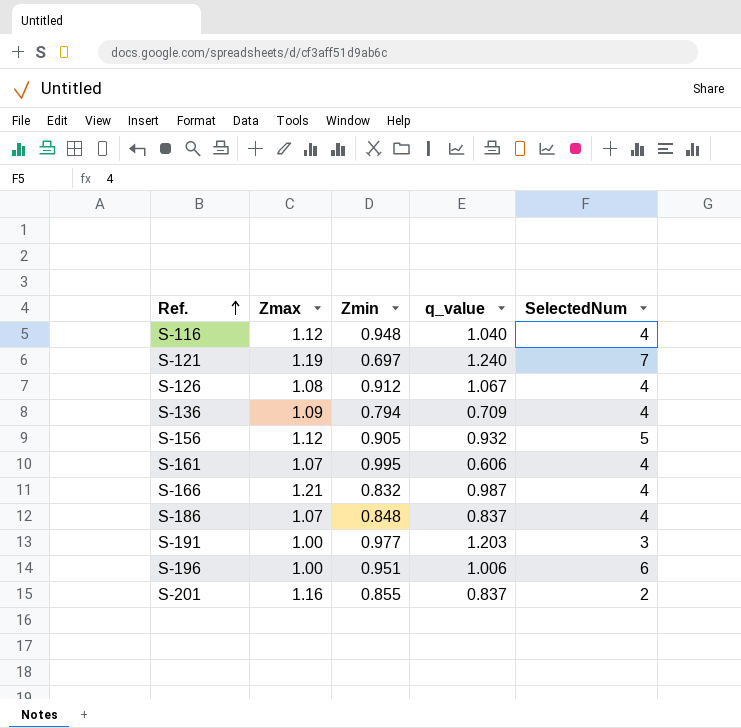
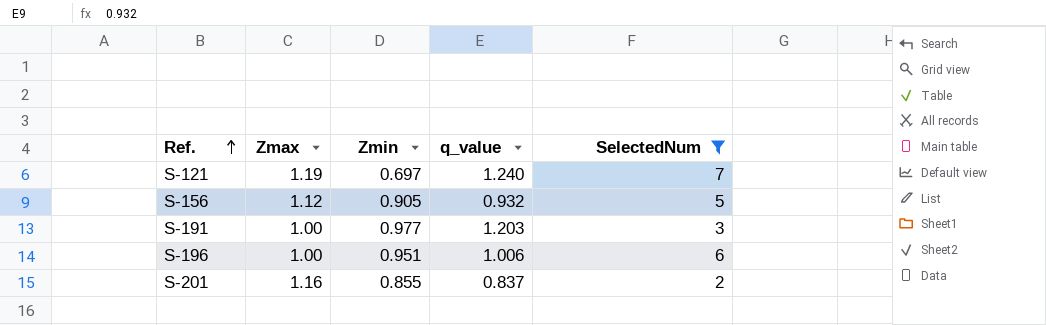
filter: none -> SelectedNum != 4

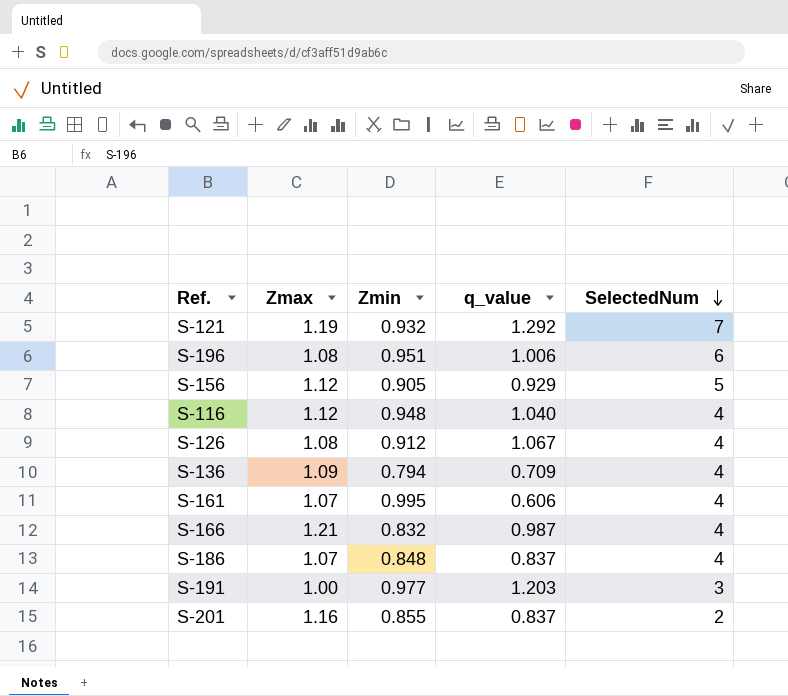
filter: SelectedNum != 4 -> none
row order: Ref. ascending -> SelectedNum descending
S-121 | Zmin: 0.697 -> 0.932
S-121 | q_value: 1.240 -> 1.292
S-196 | Zmax: 1.00 -> 1.08
S-156 | q_value: 0.932 -> 0.929

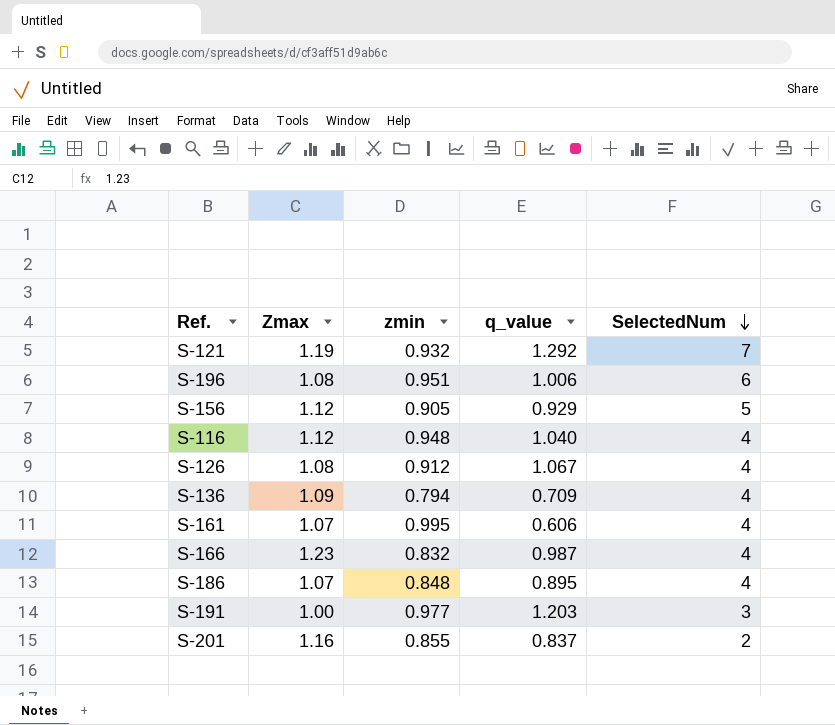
column name: Zmin -> zmin
S-166 | Zmax: 1.21 -> 1.23
S-186 | q_value: 0.837 -> 0.895

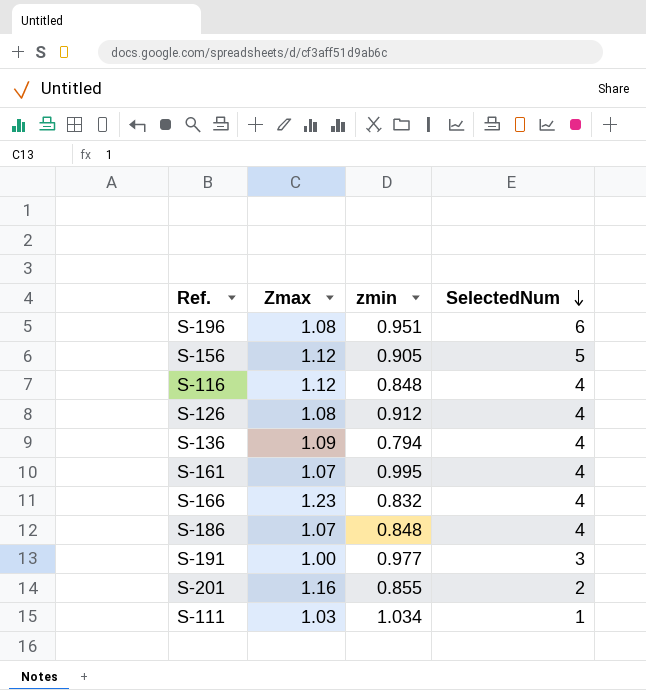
column q_value | position: 4 -> none
row S-121: 1.19 | 0.932 | 1.292 | 7 -> none
S-116 | zmin: 0.948 -> 0.848
row S-111: none -> 1.03 | 1.034 | 1

